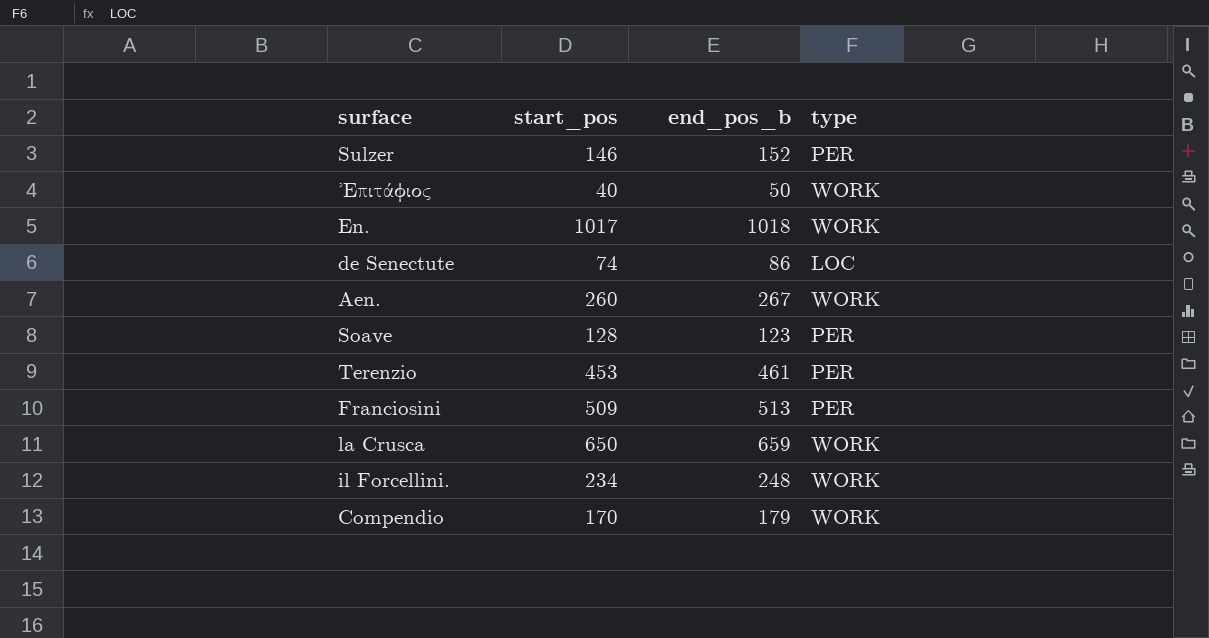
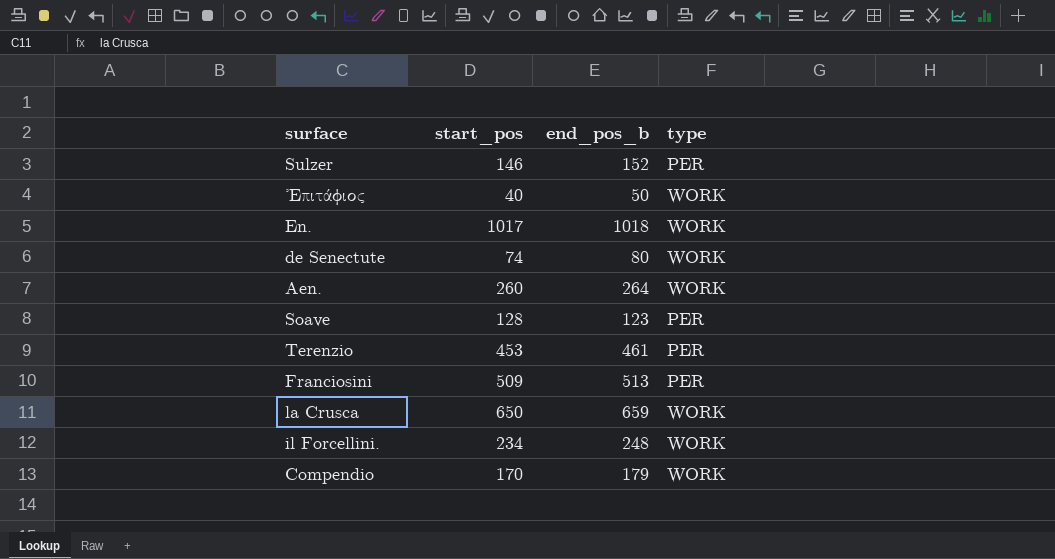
de Senectute | end_pos_b: 86 -> 80
de Senectute | type: LOC -> WORK
Aen. | end_pos_b: 267 -> 264

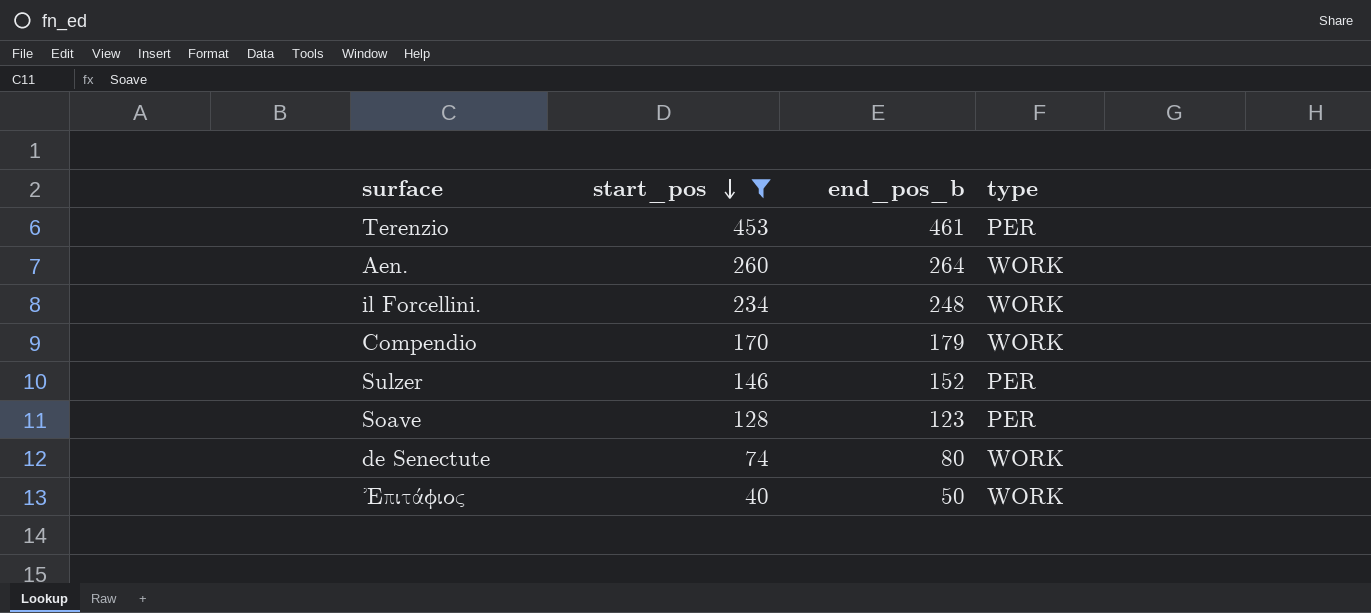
filter: none -> start_pos <= 453
row order: none -> start_pos descending

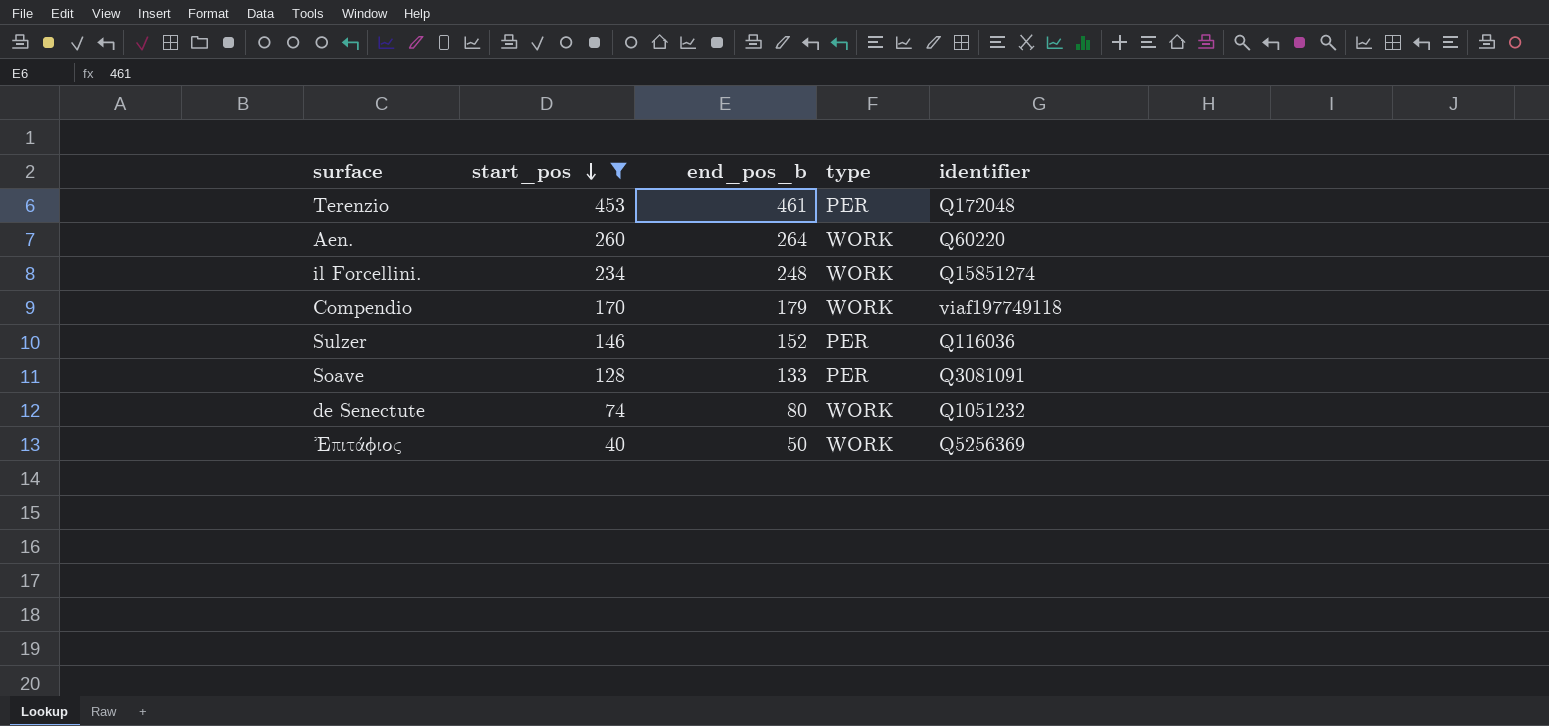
column identifier | position: none -> 5
Soave | end_pos_b: 123 -> 133

